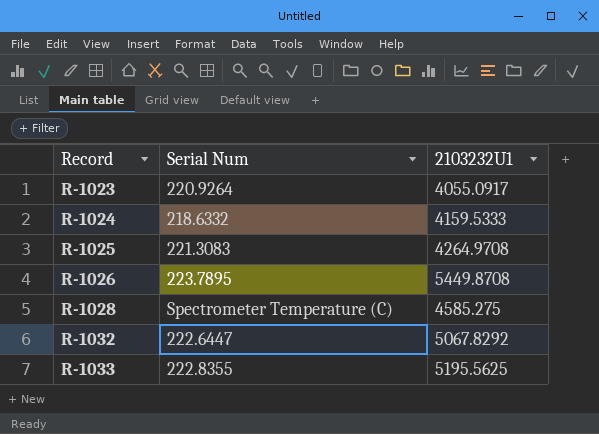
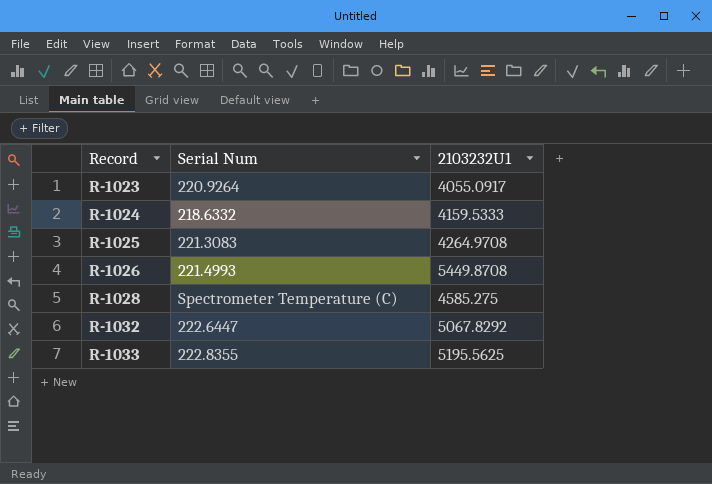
R-1026 | Serial Num: 223.7895 -> 221.4993

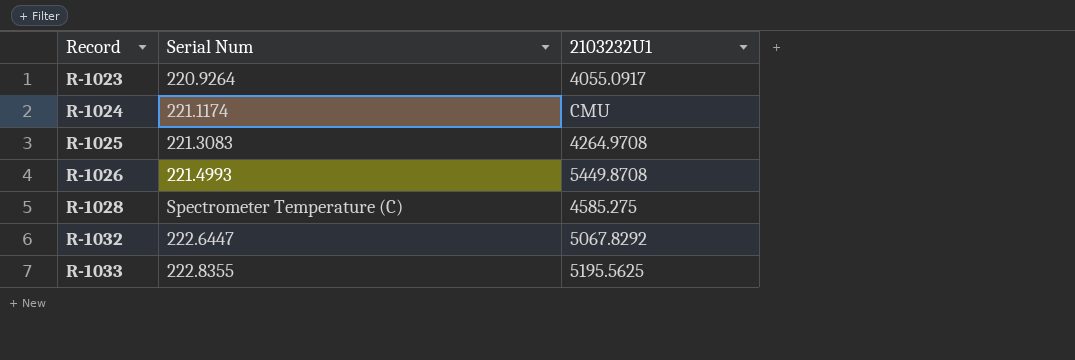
R-1024 | Serial Num: 218.6332 -> 221.1174
R-1024 | 2103232U1: 4159.5333 -> CMU

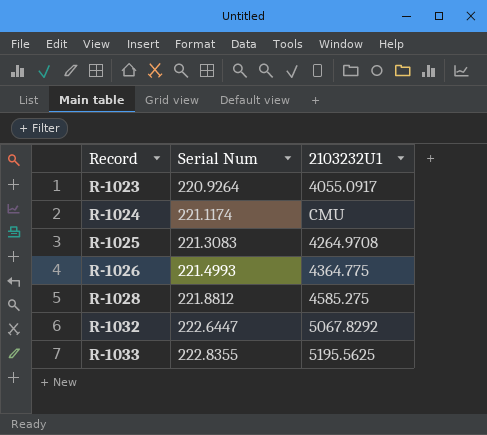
R-1026 | 2103232U1: 5449.8708 -> 4364.775
R-1028 | Serial Num: Spectrometer Temperature (C) -> 221.8812

